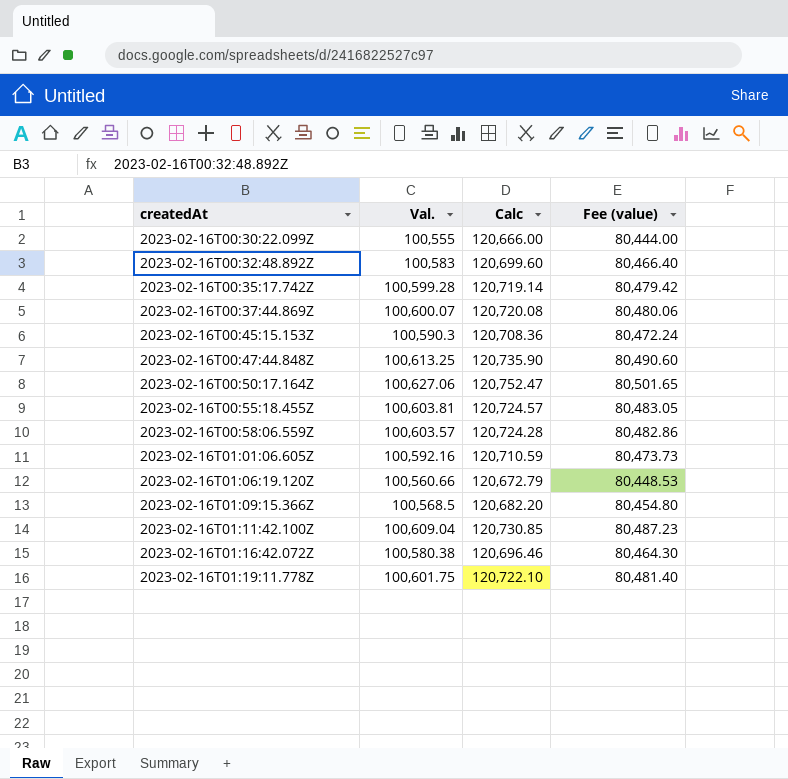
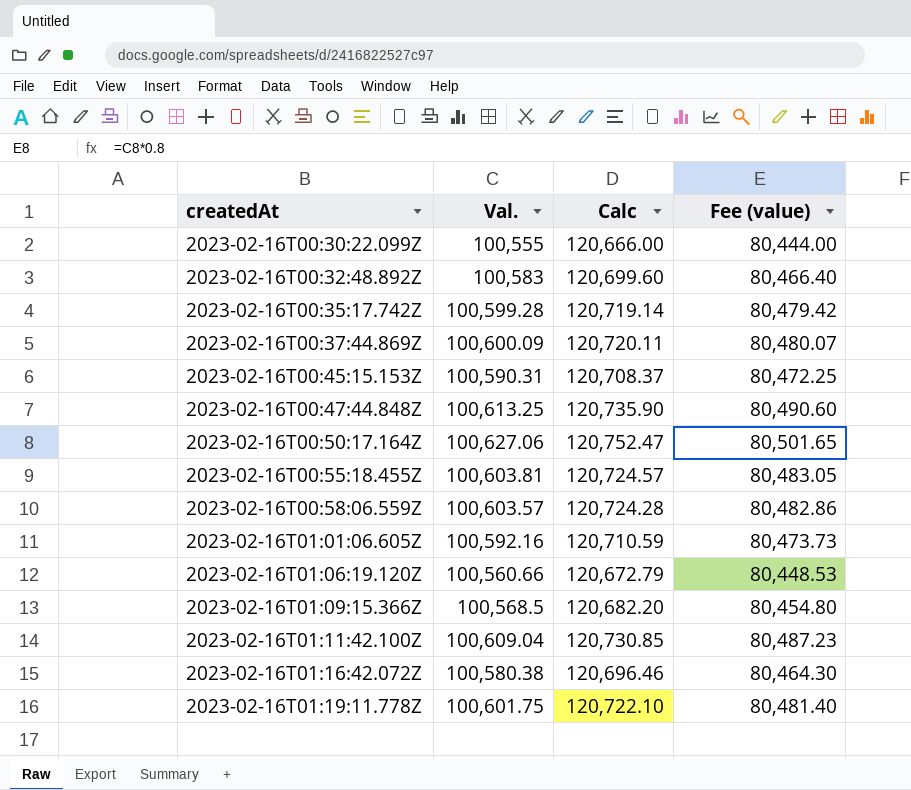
2023-02-16T00:37:44.869Z | Val.: 100,600.07 -> 100,600.09
2023-02-16T00:37:44.869Z | Calc: 120,720.08 -> 120,720.11
2023-02-16T00:37:44.869Z | Fee (value): 80,480.06 -> 80,480.07
2023-02-16T00:45:15.153Z | Val.: 100,590.3 -> 100,590.31
2023-02-16T00:45:15.153Z | Calc: 120,708.36 -> 120,708.37
2023-02-16T00:45:15.153Z | Fee (value): 80,472.24 -> 80,472.25

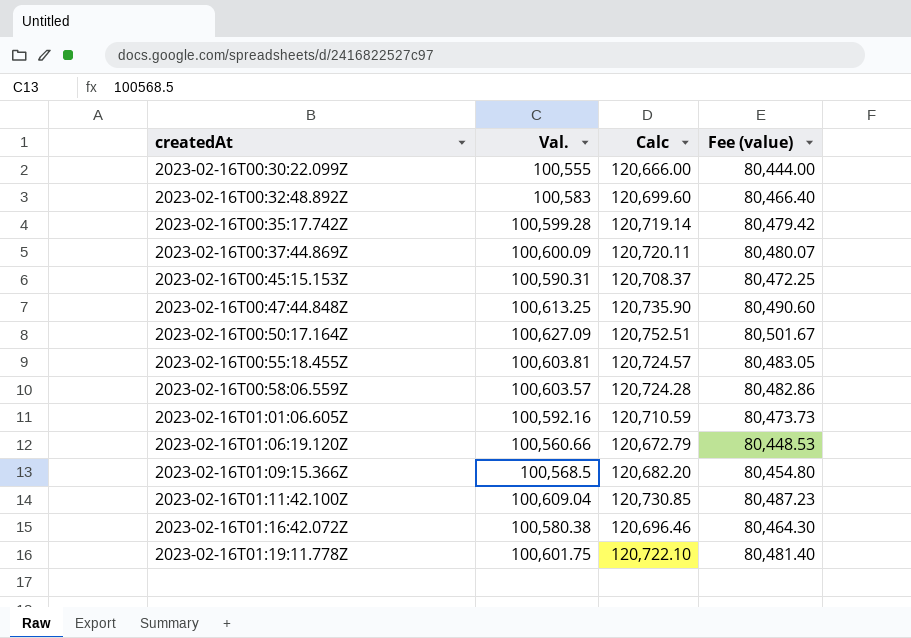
2023-02-16T00:50:17.164Z | Val.: 100,627.06 -> 100,627.09
2023-02-16T00:50:17.164Z | Calc: 120,752.47 -> 120,752.51
2023-02-16T00:50:17.164Z | Fee (value): 80,501.65 -> 80,501.67

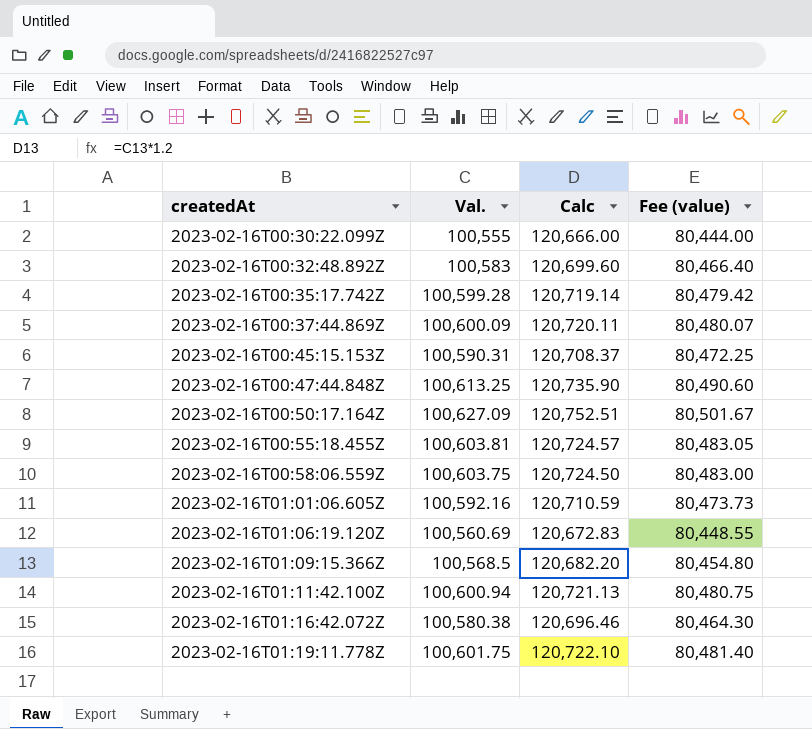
2023-02-16T00:58:06.559Z | Val.: 100,603.57 -> 100,603.75
2023-02-16T00:58:06.559Z | Calc: 120,724.28 -> 120,724.50
2023-02-16T00:58:06.559Z | Fee (value): 80,482.86 -> 80,483.00
2023-02-16T01:06:19.120Z | Val.: 100,560.66 -> 100,560.69
2023-02-16T01:06:19.120Z | Calc: 120,672.79 -> 120,672.83
2023-02-16T01:06:19.120Z | Fee (value): 80,448.53 -> 80,448.55
2023-02-16T01:11:42.100Z | Val.: 100,609.04 -> 100,600.94
2023-02-16T01:11:42.100Z | Calc: 120,730.85 -> 120,721.13
2023-02-16T01:11:42.100Z | Fee (value): 80,487.23 -> 80,480.75

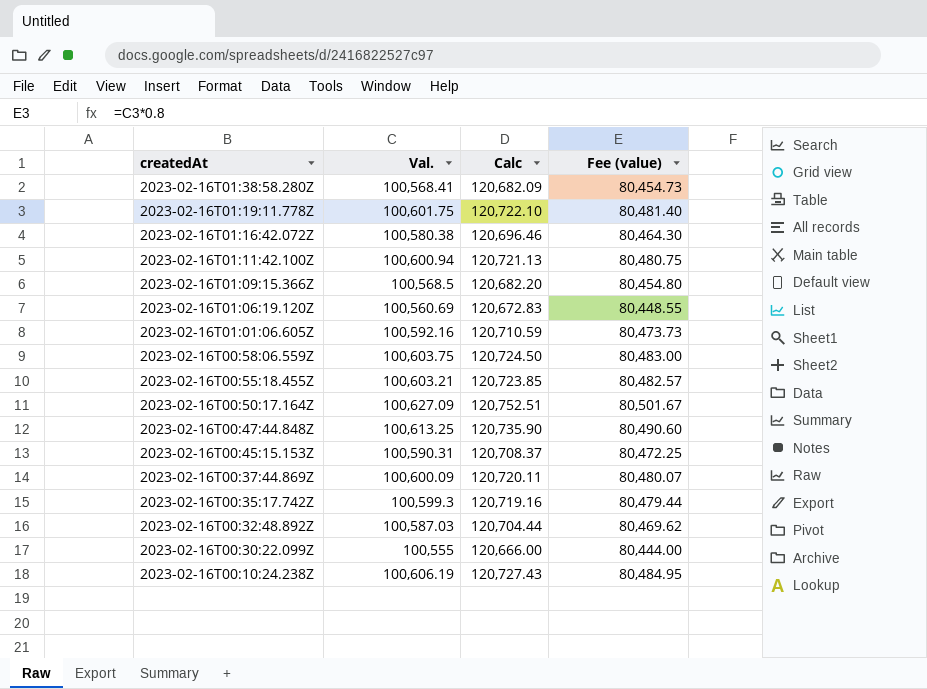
row order: createdAt ascending -> createdAt descending
row 2023-02-16T01:38:58.280Z: none -> 100,568.41 | 120,682.09 | 80,454.73
2023-02-16T00:55:18.455Z | Val.: 100,603.81 -> 100,603.21
2023-02-16T00:55:18.455Z | Calc: 120,724.57 -> 120,723.85
2023-02-16T00:55:18.455Z | Fee (value): 80,483.05 -> 80,482.57
2023-02-16T00:35:17.742Z | Val.: 100,599.28 -> 100,599.3
2023-02-16T00:35:17.742Z | Calc: 120,719.14 -> 120,719.16
2023-02-16T00:35:17.742Z | Fee (value): 80,479.42 -> 80,479.44
2023-02-16T00:32:48.892Z | Val.: 100,583 -> 100,587.03
2023-02-16T00:32:48.892Z | Calc: 120,699.60 -> 120,704.44
2023-02-16T00:32:48.892Z | Fee (value): 80,466.40 -> 80,469.62
row 2023-02-16T00:10:24.238Z: none -> 100,606.19 | 120,727.43 | 80,484.95

